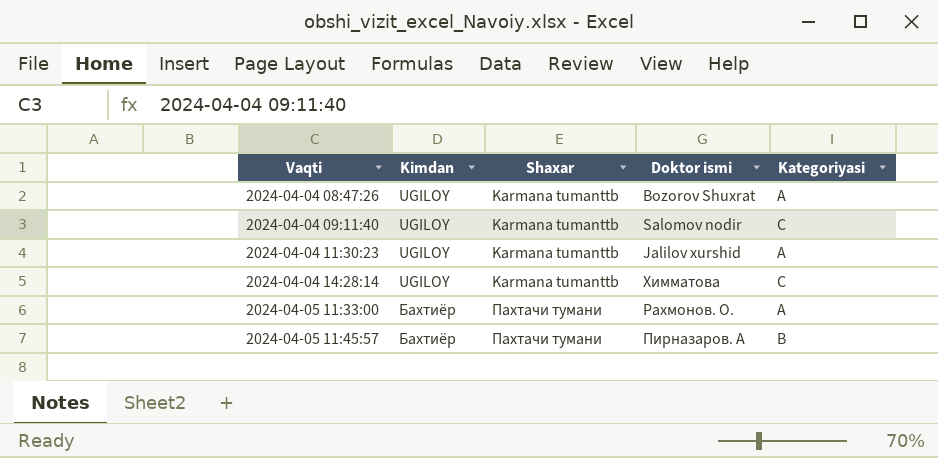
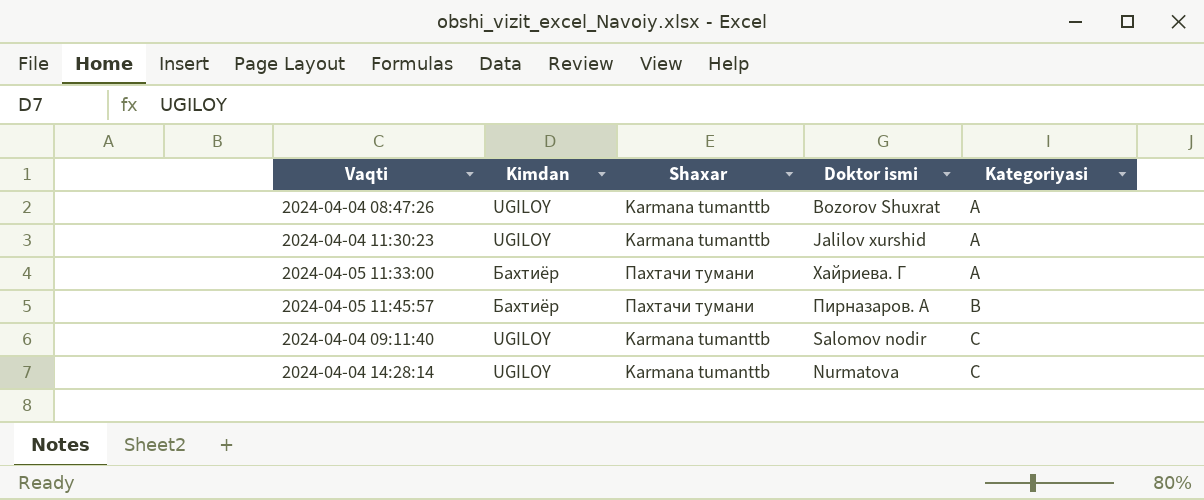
row order: Vaqti ascending -> Kategoriyasi ascending
2024-04-05 11:33:00 | Doktor ismi: Рахмонов. О. -> Хайриева. Г
2024-04-04 14:28:14 | Doktor ismi: Химматова -> Nurmatova

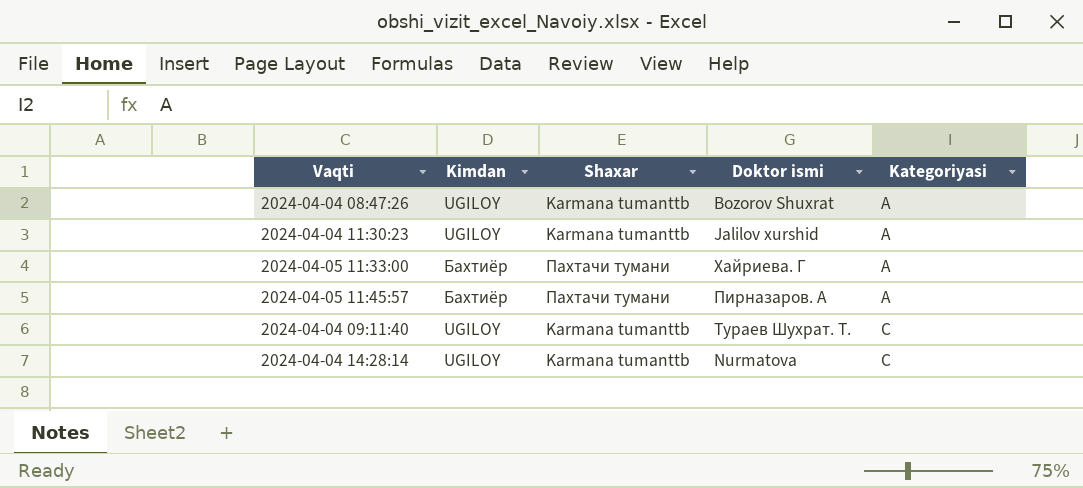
2024-04-05 11:45:57 | Kategoriyasi: B -> A
2024-04-04 09:11:40 | Doktor ismi: Salomov nodir -> Тураев Шухрат. Т.

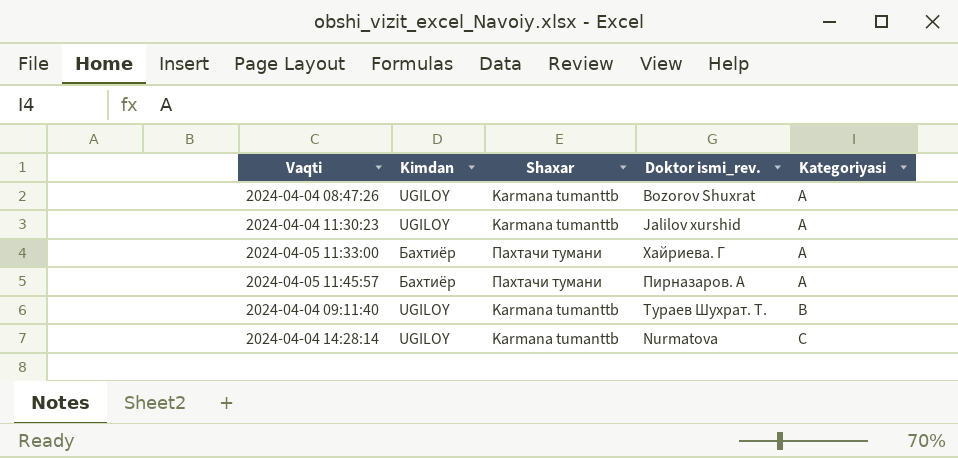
column name: Doktor ismi -> Doktor ismi_rev.
2024-04-04 09:11:40 | Kategoriyasi: C -> B

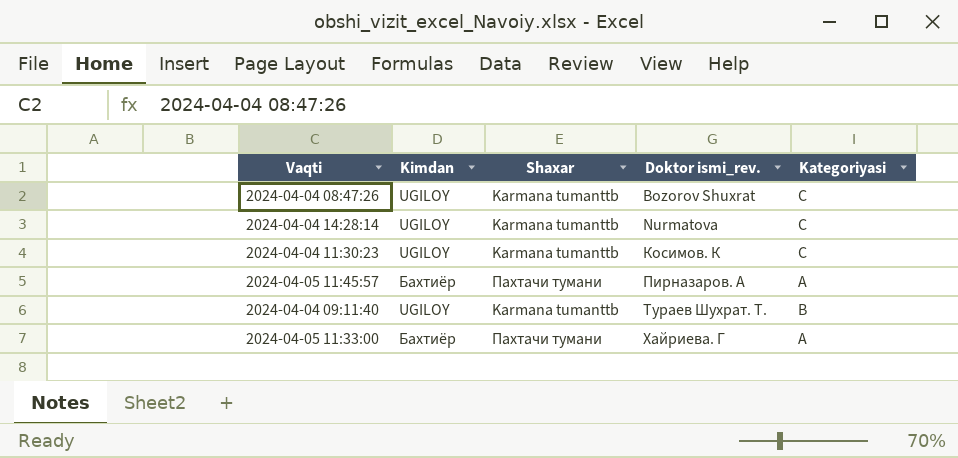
row order: Kategoriyasi ascending -> Doktor ismi_rev. ascending
2024-04-04 08:47:26 | Kategoriyasi: A -> C
2024-04-04 11:30:23 | Doktor ismi_rev.: Jalilov xurshid -> Косимов. К
2024-04-04 11:30:23 | Kategoriyasi: A -> C

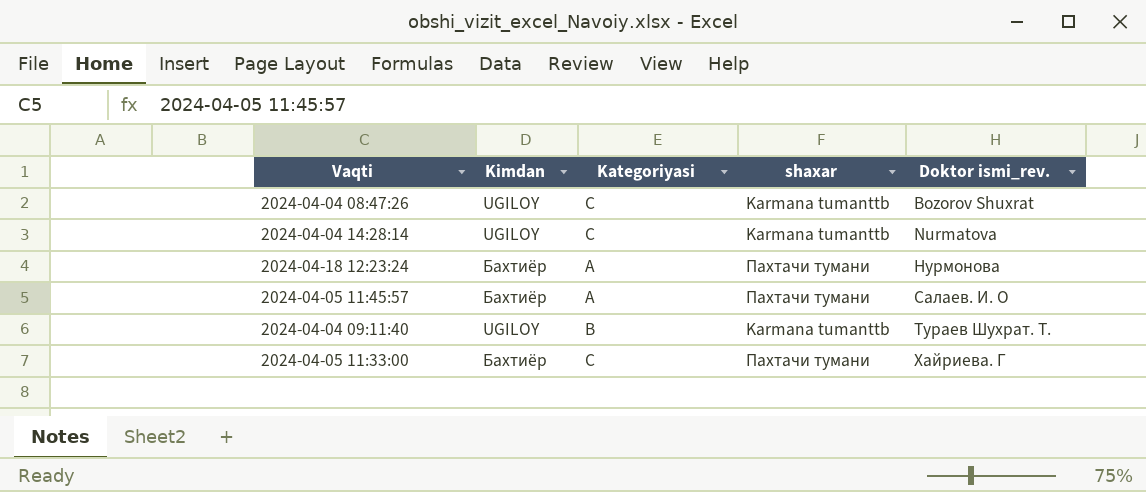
column Kategoriyasi | position: 5 -> 3
column name: Shaxar -> shaxar
row 2024-04-04 11:30:23: UGILOY | Karmana tumanttb | Косимов. К | C -> none
row 2024-04-18 12:23:24: none -> Бахтиёр | A | Пахтачи тумани | Нурмонова
2024-04-05 11:45:57 | Doktor ismi_rev.: Пирназаров. А -> Салаев. И. О
2024-04-05 11:33:00 | Kategoriyasi: A -> C

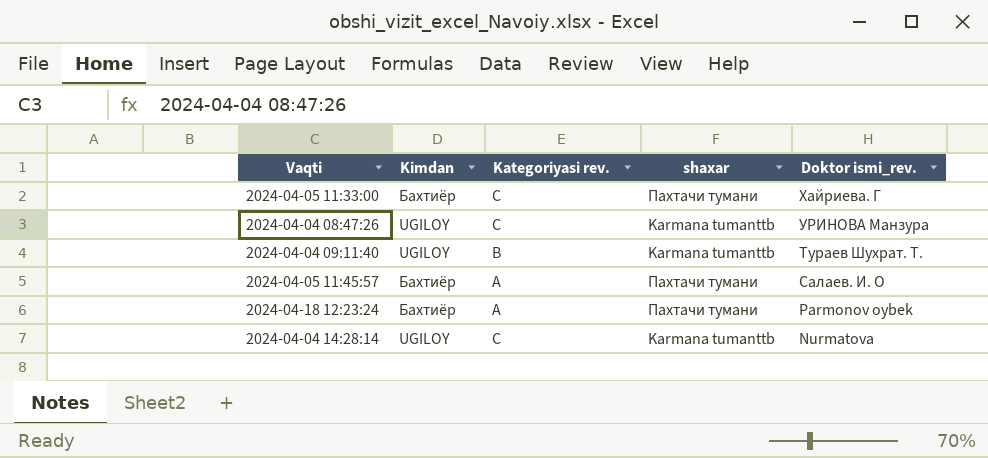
row order: Doktor ismi_rev. ascending -> Doktor ismi_rev. descending
column name: Kategoriyasi -> Kategoriyasi rev.
2024-04-04 08:47:26 | Doktor ismi_rev.: Bozorov Shuxrat -> УРИНОВА Манзура
2024-04-18 12:23:24 | Doktor ismi_rev.: Нурмонова -> Parmonov oybek

